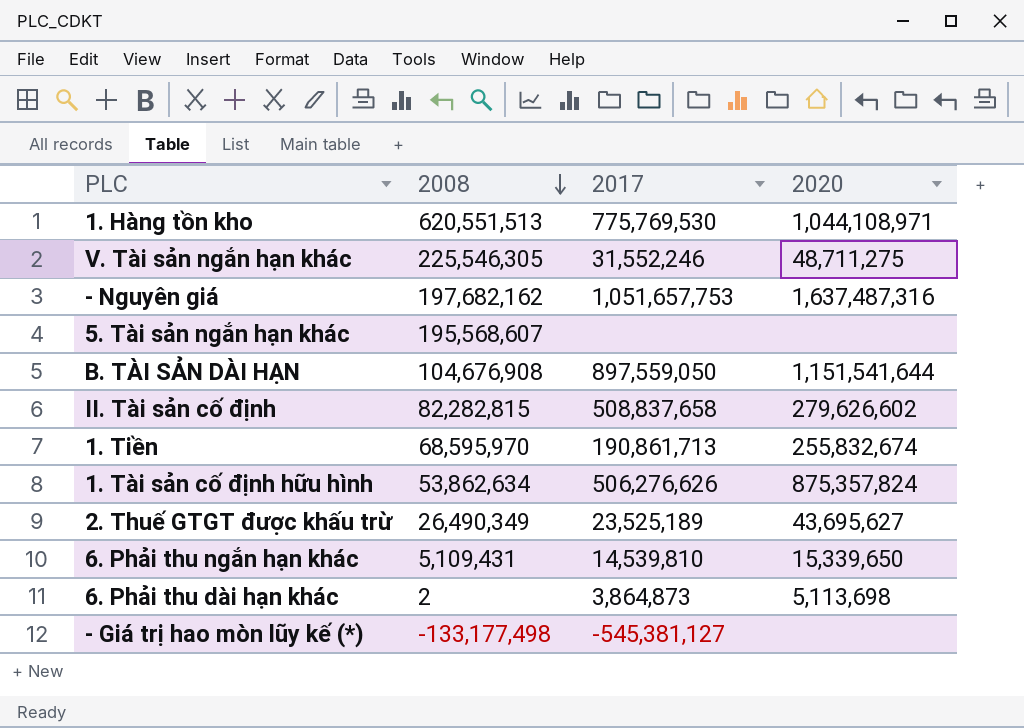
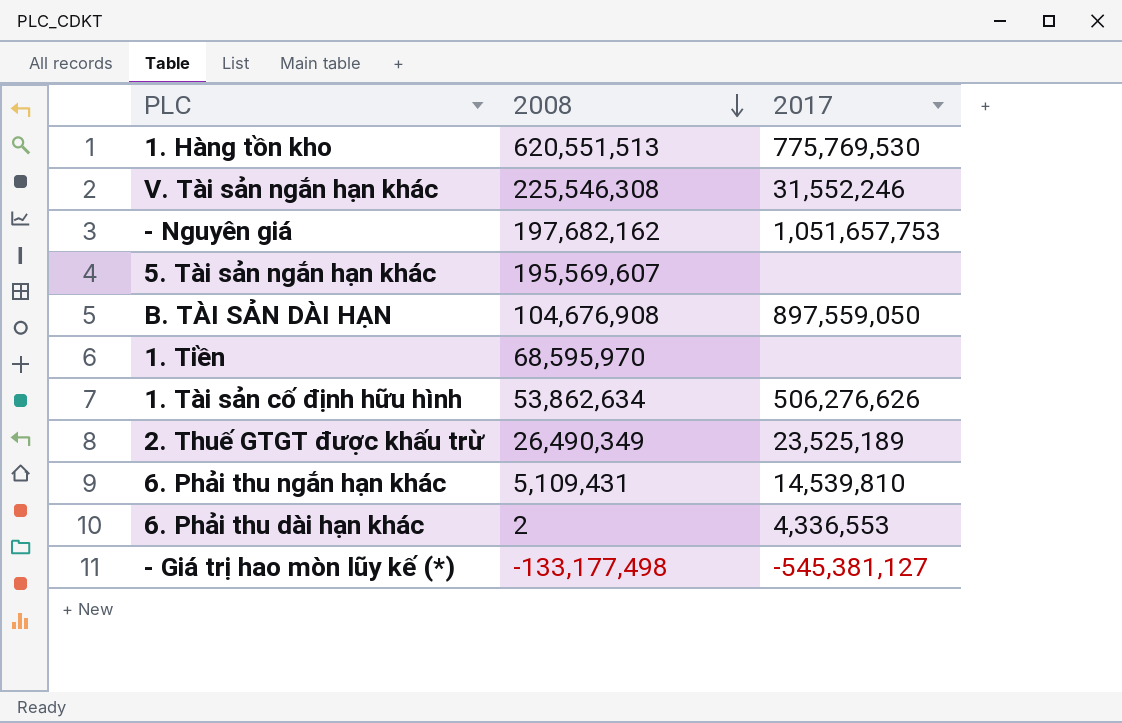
column 2020 | position: 4 -> none
row II. Tài sản cố định: 82,282,815 | 508,837,658 | 279,626,602 -> none
V. Tài sản ngắn hạn khác | 2008: 225,546,305 -> 225,546,308
5. Tài sản ngắn hạn khác | 2008: 195,568,607 -> 195,569,607
1. Tiền | 2017: 190,861,713 -> none
6. Phải thu dài hạn khác | 2017: 3,864,873 -> 4,336,553

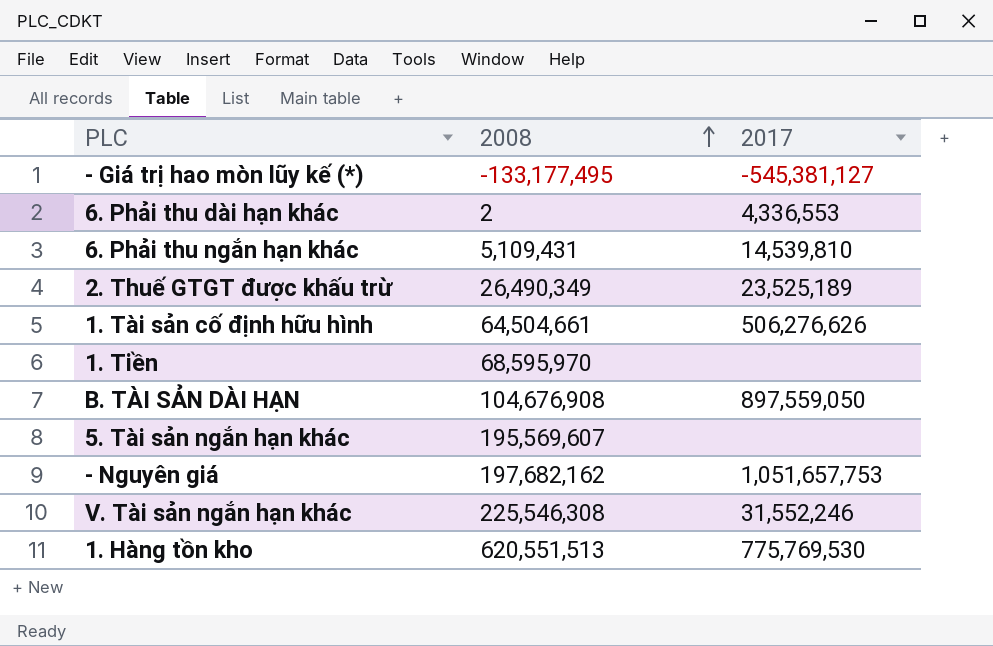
row order: 2008 descending -> 2008 ascending
- Giá trị hao mòn lũy kế (*) | 2008: -133,177,498 -> -133,177,495
1. Tài sản cố định hữu hình | 2008: 53,862,634 -> 64,504,661

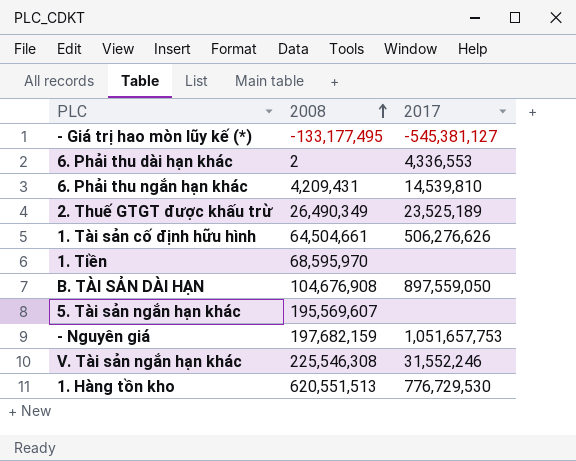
6. Phải thu ngắn hạn khác | 2008: 5,109,431 -> 4,209,431
- Nguyên giá | 2008: 197,682,162 -> 197,682,159
1. Hàng tồn kho | 2017: 775,769,530 -> 776,729,530

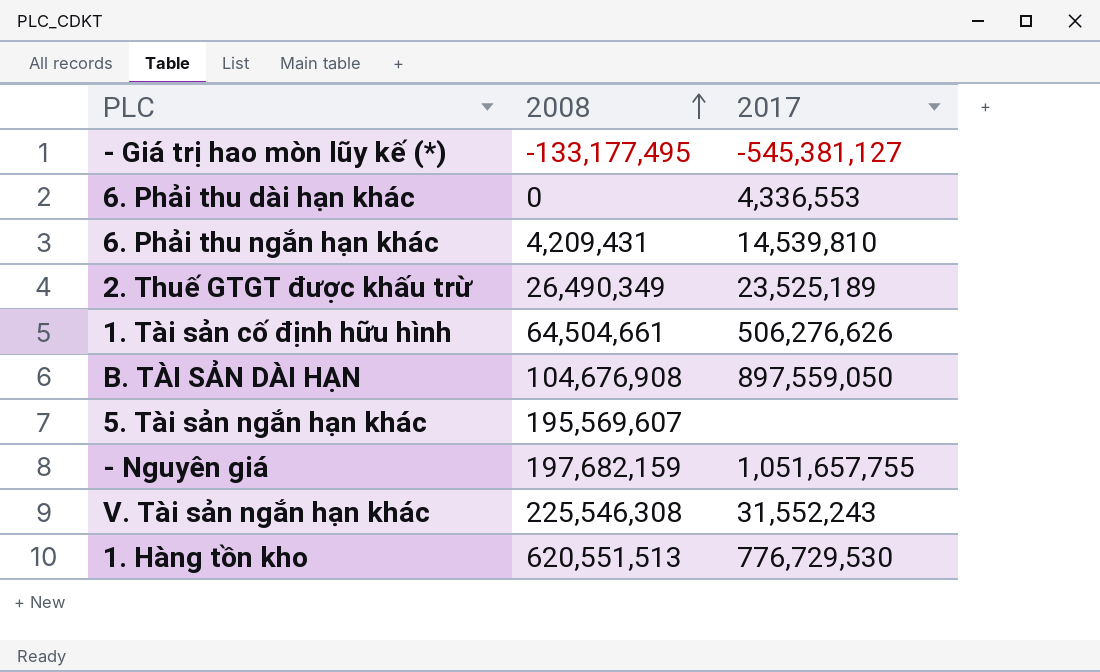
row 1. Tiền: 68,595,970 | none -> none
6. Phải thu dài hạn khác | 2008: 2 -> 0
- Nguyên giá | 2017: 1,051,657,753 -> 1,051,657,755
V. Tài sản ngắn hạn khác | 2017: 31,552,246 -> 31,552,243

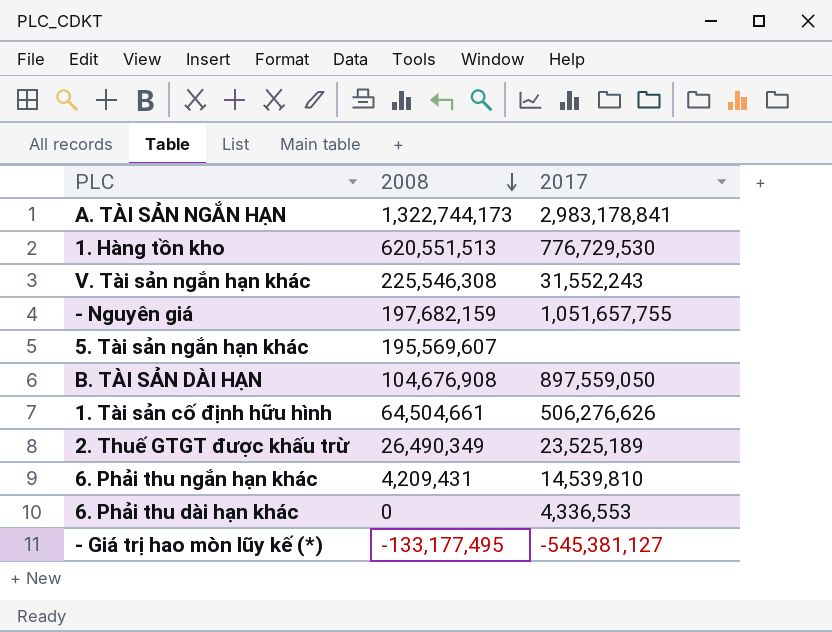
row order: 2008 ascending -> 2008 descending
row A. TÀI SẢN NGẮN HẠN: none -> 1,322,744,173 | 2,983,178,841

